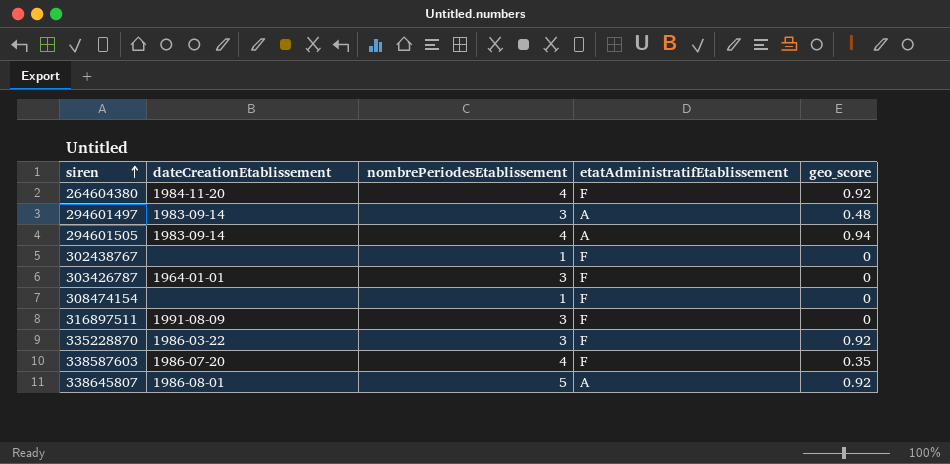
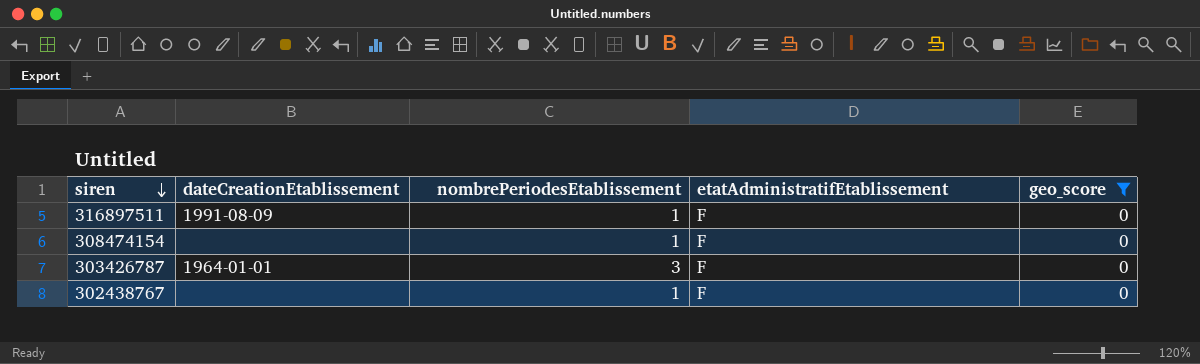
filter: none -> geo_score = 0
row order: siren ascending -> siren descending
316897511 | nombrePeriodesEtablissement: 3 -> 1

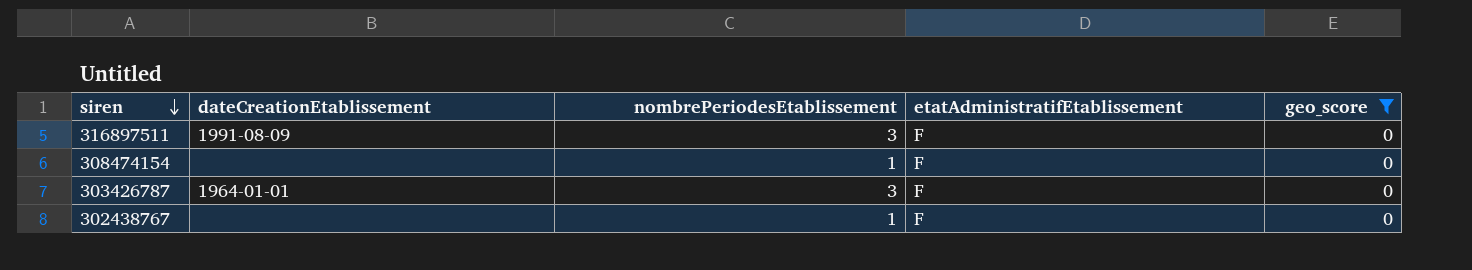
316897511 | nombrePeriodesEtablissement: 1 -> 3

